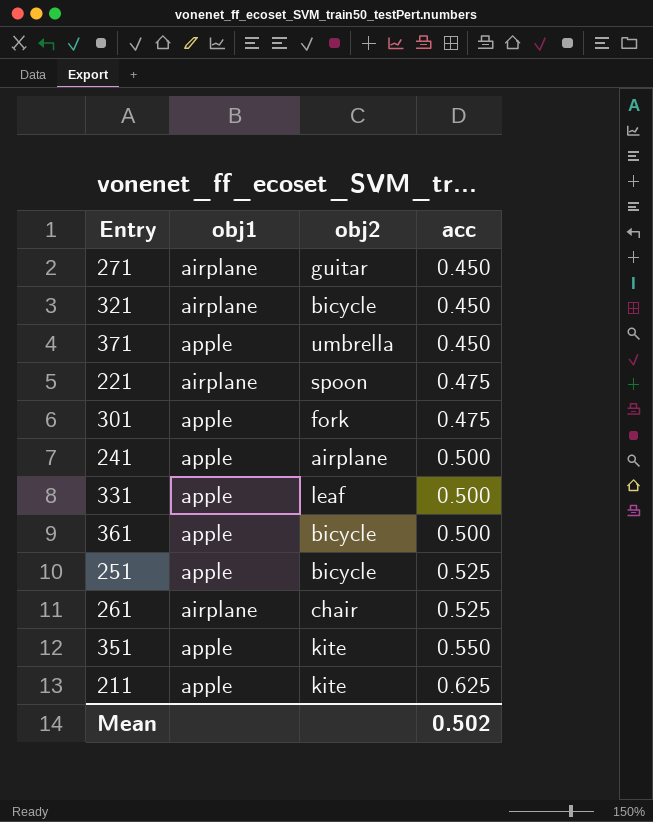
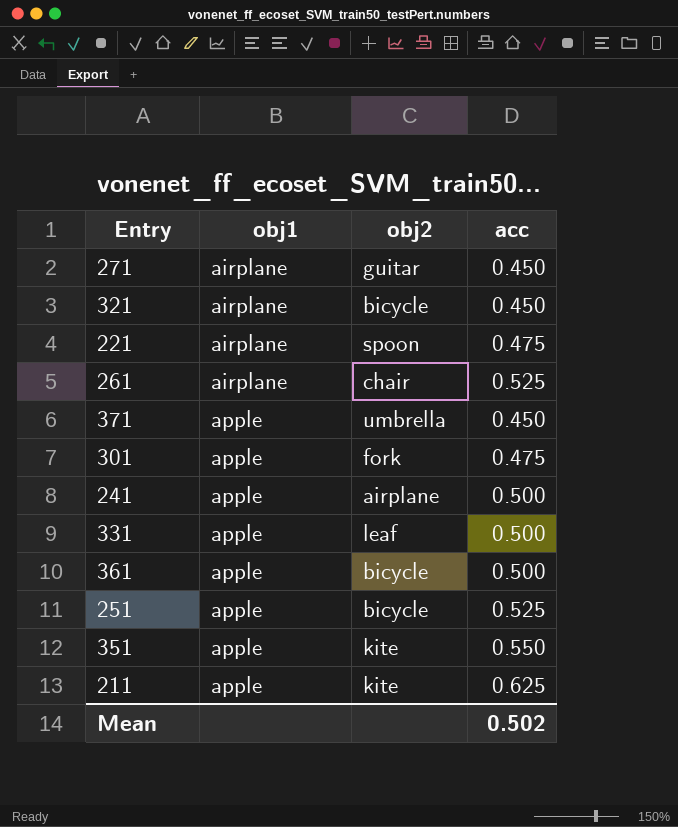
row order: acc ascending -> obj1 ascending

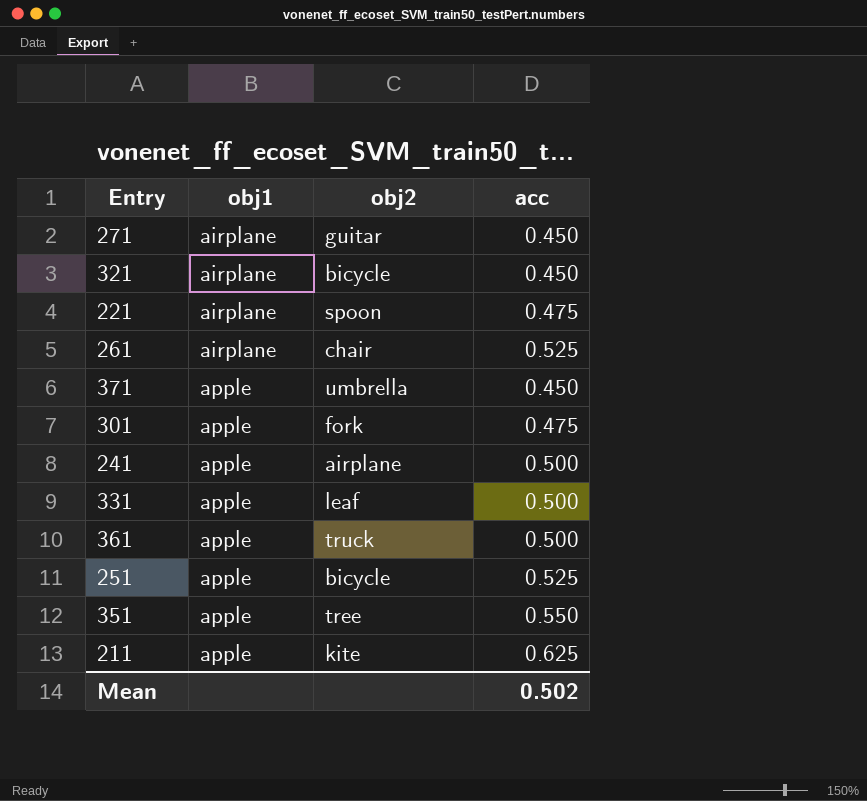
361 | obj2: bicycle -> truck
351 | obj2: kite -> tree

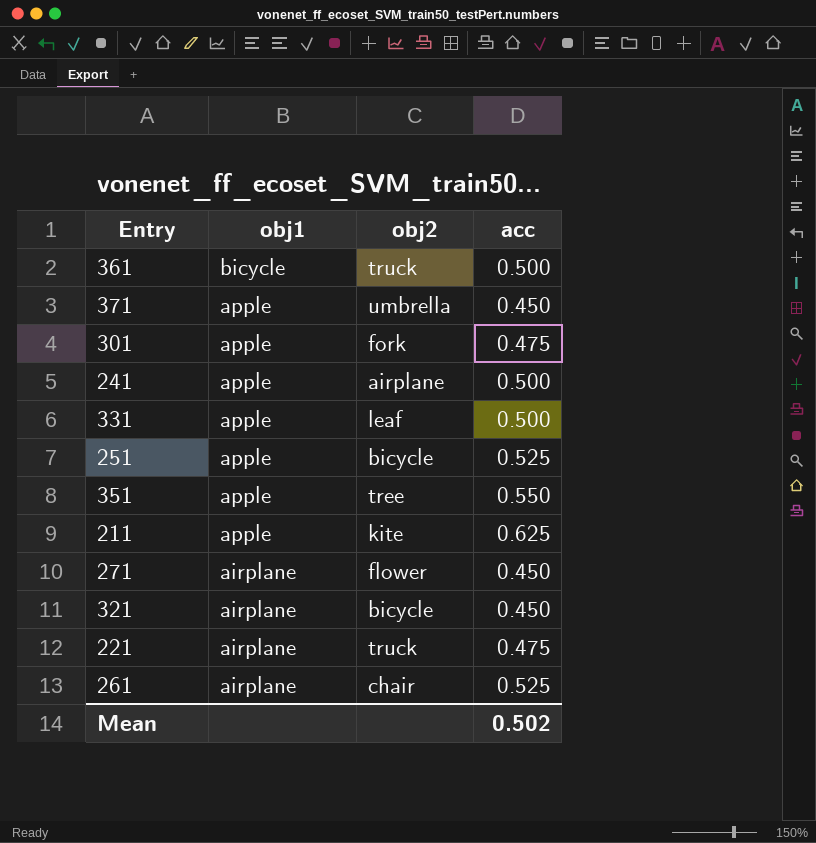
row order: obj1 ascending -> obj1 descending
361 | obj1: apple -> bicycle
271 | obj2: guitar -> flower
221 | obj2: spoon -> truck

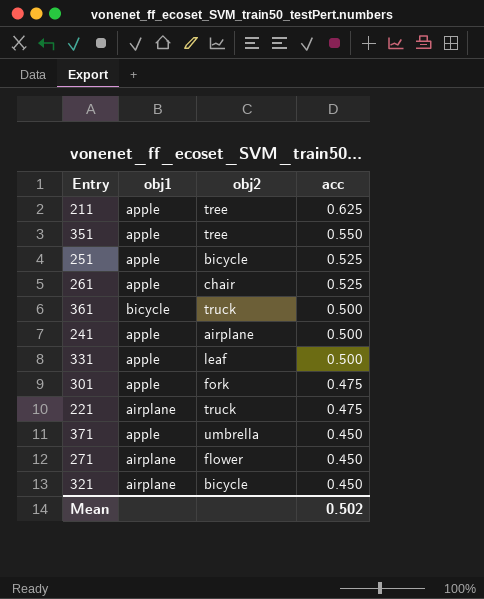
row order: obj1 descending -> acc descending
211 | obj2: kite -> tree
261 | obj1: airplane -> apple

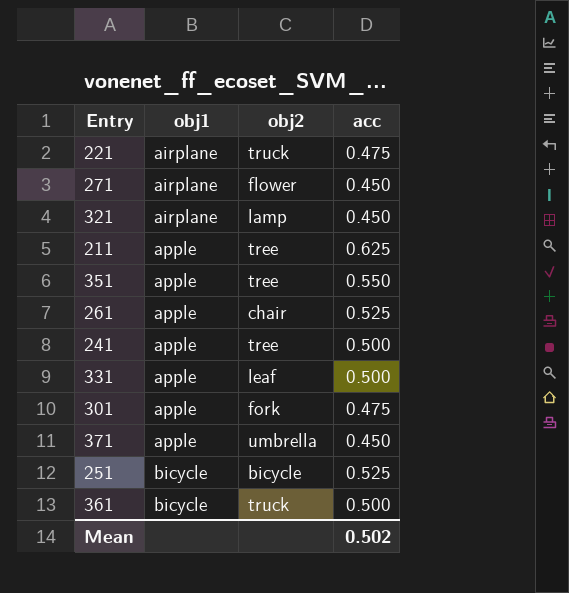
row order: acc descending -> obj1 ascending
321 | obj2: bicycle -> lamp
241 | obj2: airplane -> tree
251 | obj1: apple -> bicycle

